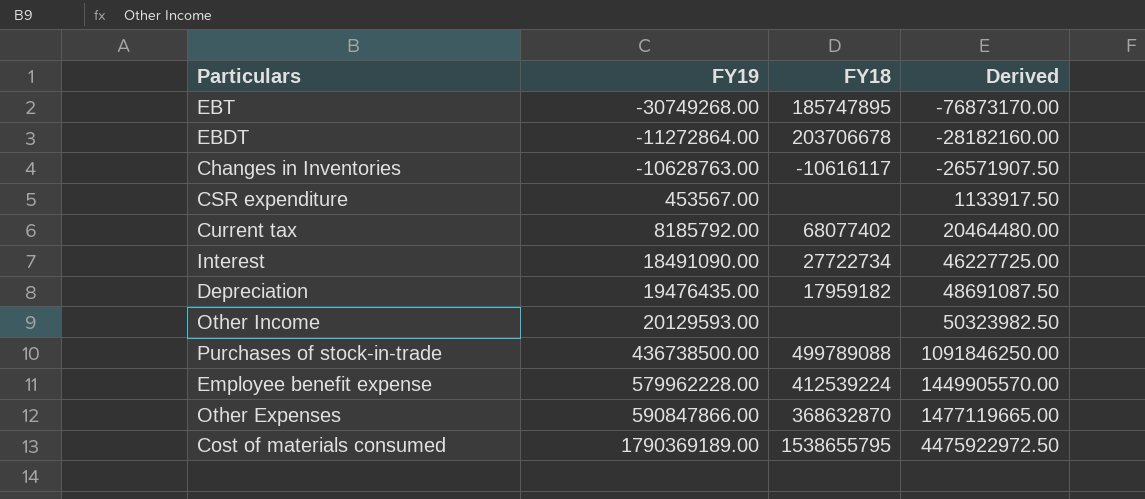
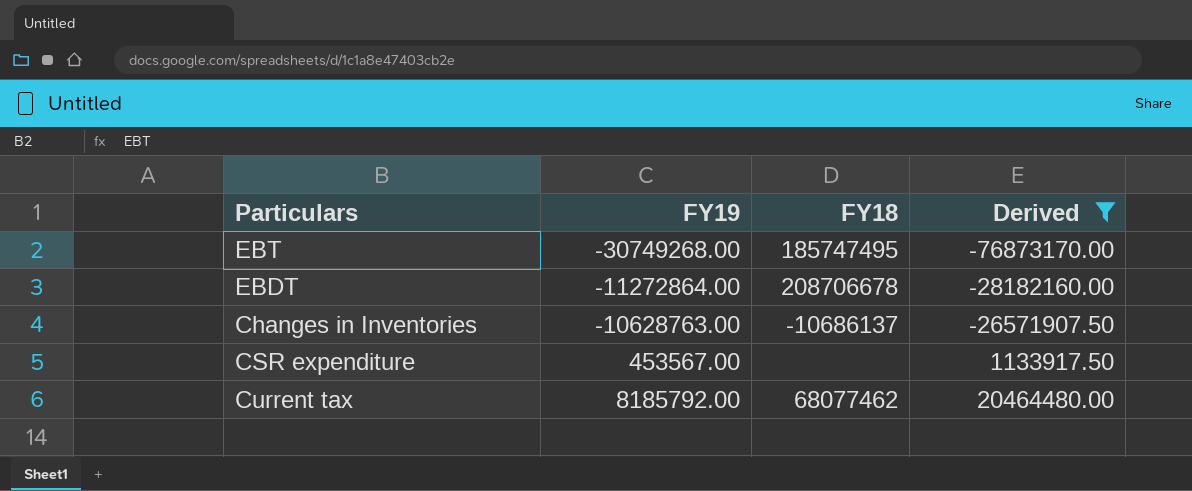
filter: none -> Derived <= 20464480.00
EBT | FY18: 185747895 -> 185747495
EBDT | FY18: 203706678 -> 208706678
Changes in Inventories | FY18: -10616117 -> -10686137
Current tax | FY18: 68077402 -> 68077462

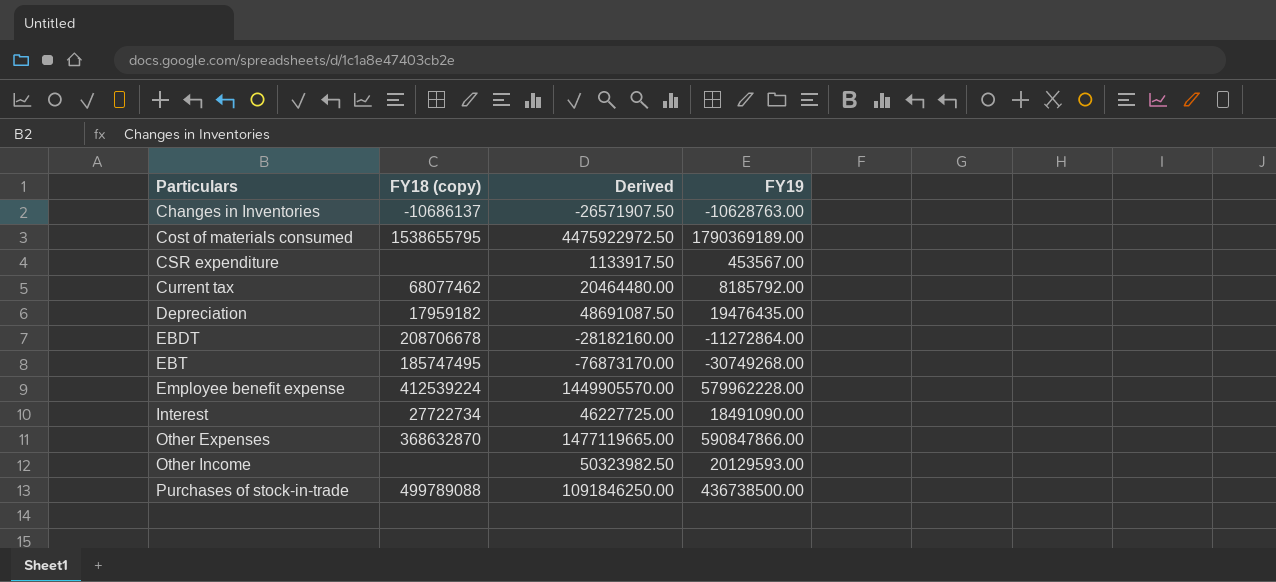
filter: Derived <= 20464480.00 -> none
row order: FY19 ascending -> Particulars ascending
column name: FY18 -> FY18 (copy)
column FY19 | position: 2 -> 4

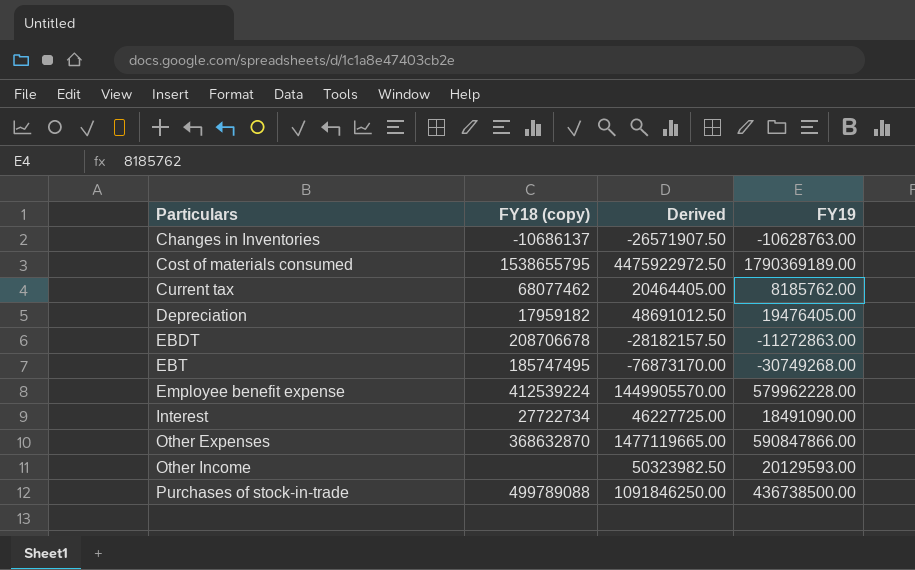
row CSR expenditure: none | 1133917.50 | 453567.00 -> none
Current tax | Derived: 20464480.00 -> 20464405.00
Current tax | FY19: 8185792.00 -> 8185762.00
Depreciation | Derived: 48691087.50 -> 48691012.50
Depreciation | FY19: 19476435.00 -> 19476405.00
EBDT | Derived: -28182160.00 -> -28182157.50
EBDT | FY19: -11272864.00 -> -11272863.00

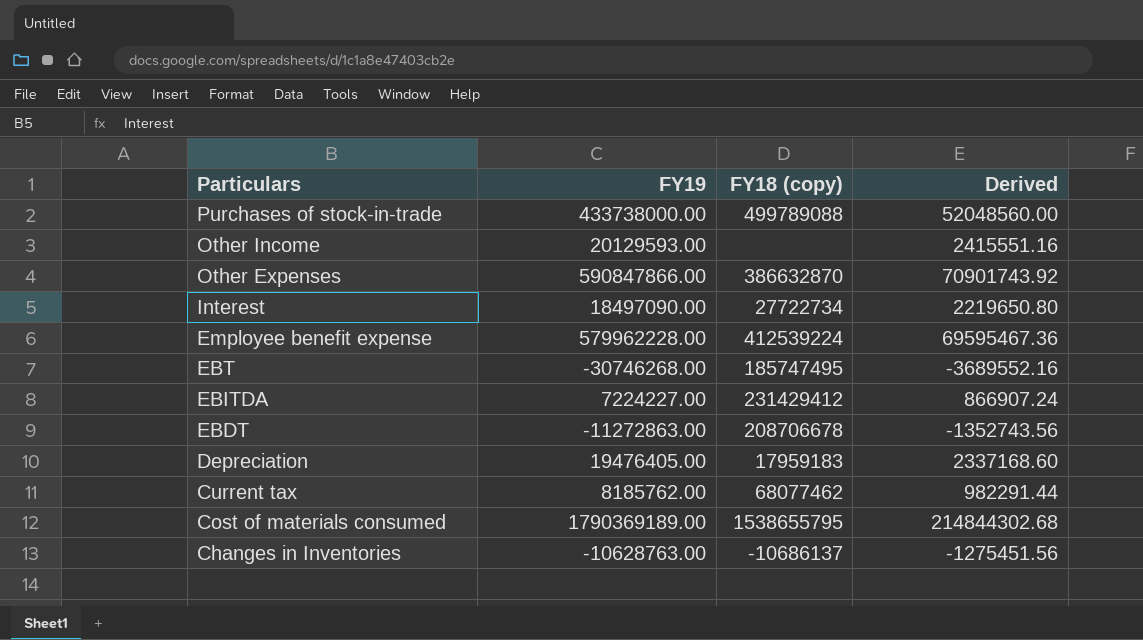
row order: Particulars ascending -> Particulars descending
column FY19 | position: 4 -> 2
column Derived | formula: [FY19] * 2.5 -> [FY19] * 0.12
Purchases of stock-in-trade | FY19: 436738500.00 -> 433738000.00
Other Expenses | FY18 (copy): 368632870 -> 386632870
Interest | FY19: 18491090.00 -> 18497090.00
EBT | FY19: -30749268.00 -> -30746268.00
row EBITDA: none -> 7224227.00 | 231429412 | 866907.24
Depreciation | FY18 (copy): 17959182 -> 17959183

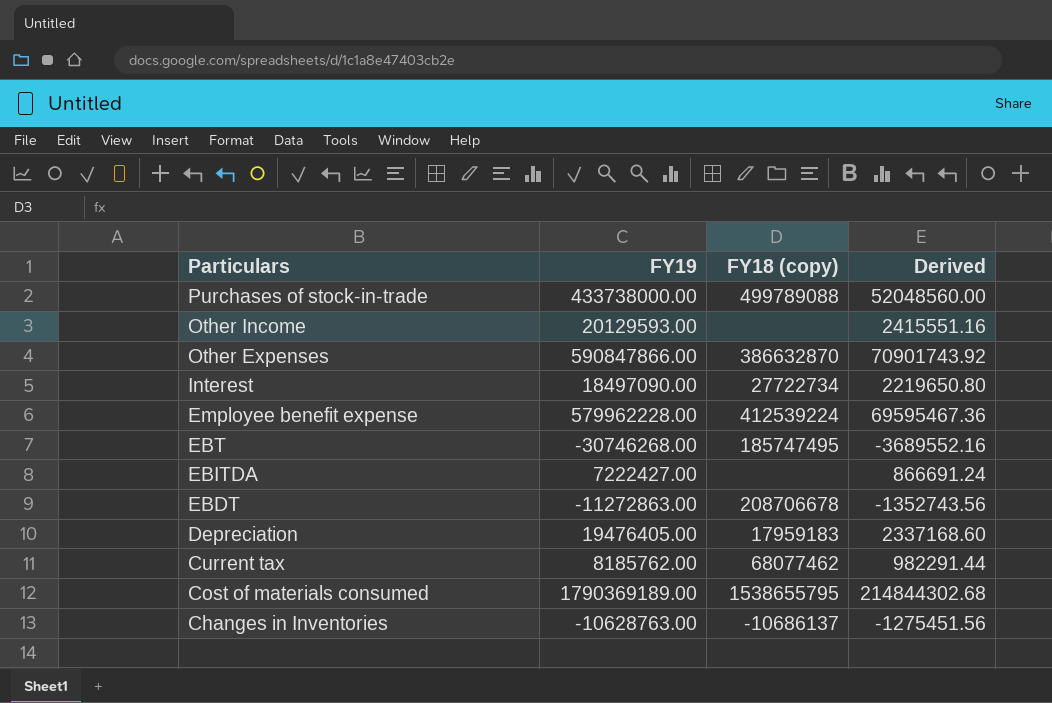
EBITDA | FY19: 7224227.00 -> 7222427.00
EBITDA | FY18 (copy): 231429412 -> none
EBITDA | Derived: 866907.24 -> 866691.24

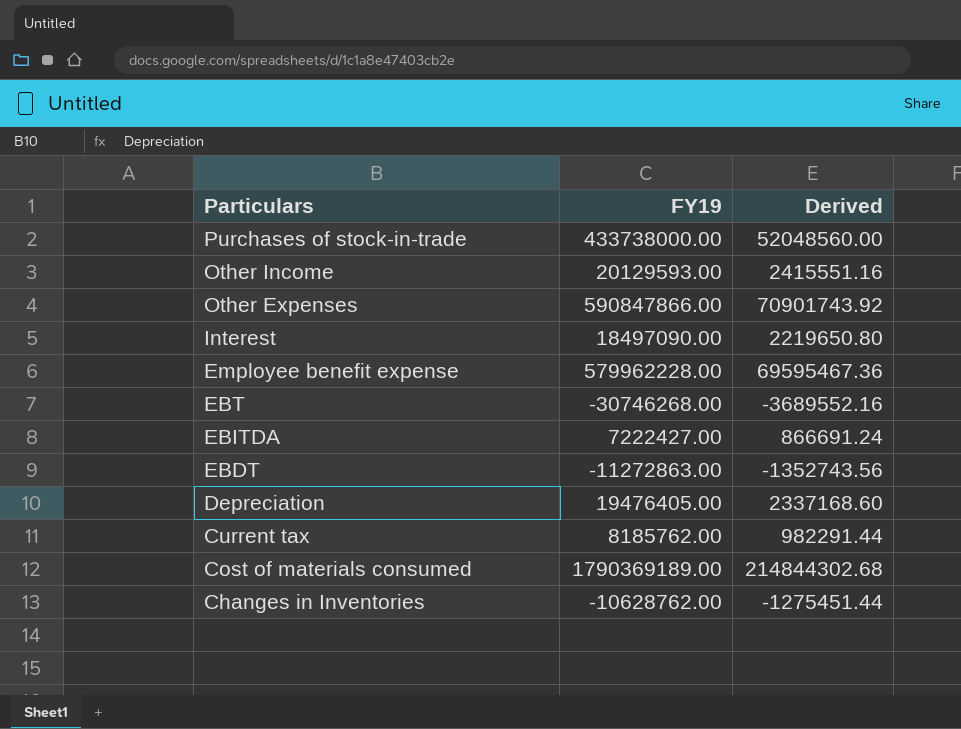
column FY18 (copy) | position: 3 -> none
Changes in Inventories | FY19: -10628763.00 -> -10628762.00
Changes in Inventories | Derived: -1275451.56 -> -1275451.44

